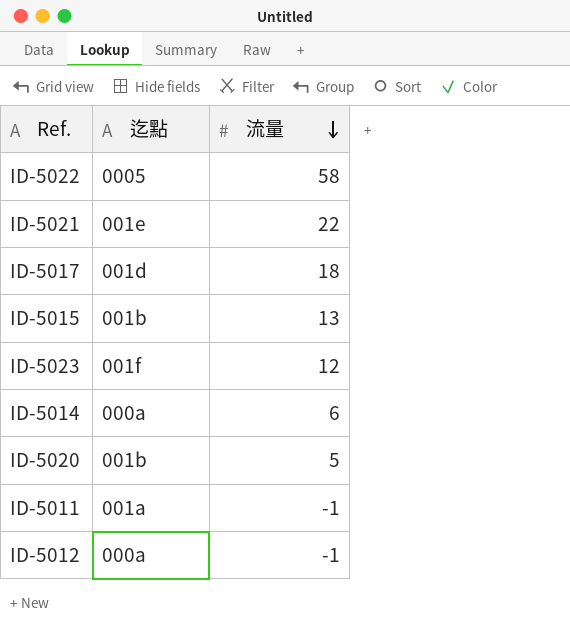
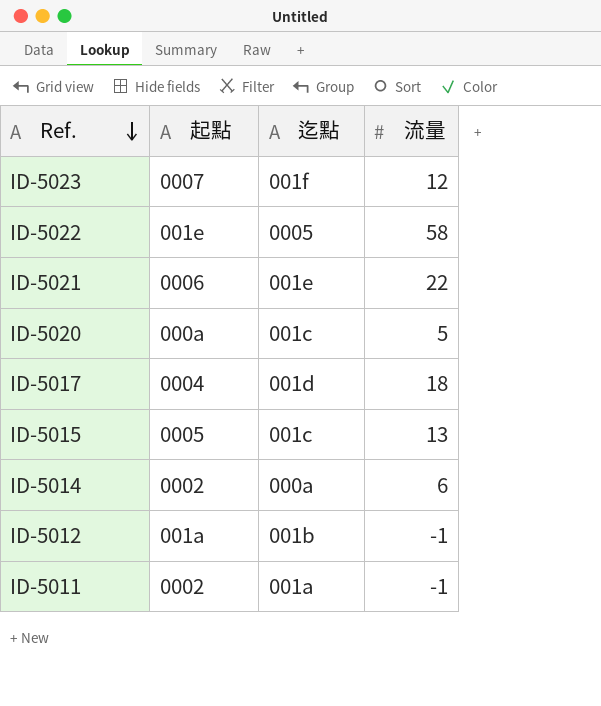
row order: 流量 descending -> Ref. descending
column 起點 | position: none -> 2
ID-5020 | 迄點: 001b -> 001c
ID-5015 | 迄點: 001b -> 001c
ID-5012 | 迄點: 000a -> 001b

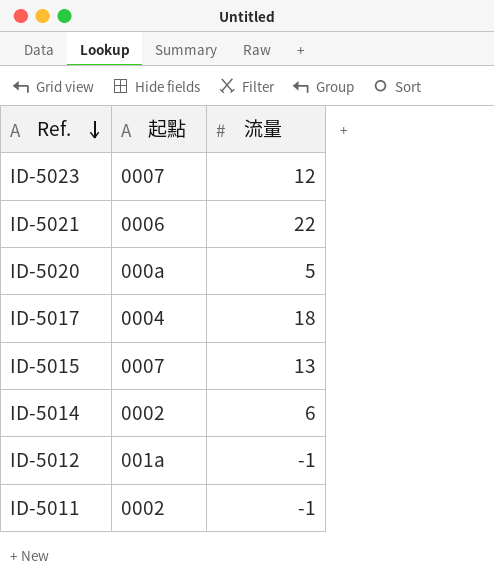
column 迄點 | position: 3 -> none
row ID-5022: 001e | 0005 | 58 -> none
ID-5015 | 起點: 0005 -> 0007

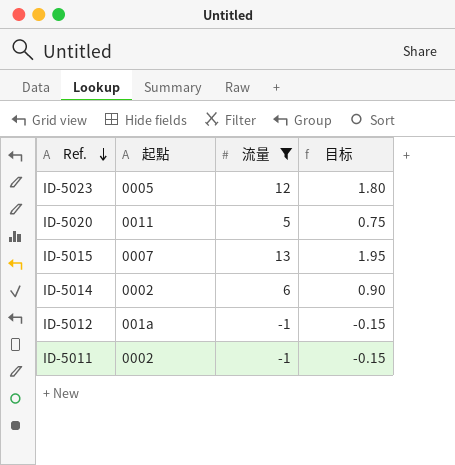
filter: none -> 流量 <= 13
column 目标 | formula: none -> [流量] * 0.15
ID-5023 | 起點: 0007 -> 0005
ID-5020 | 起點: 000a -> 0011

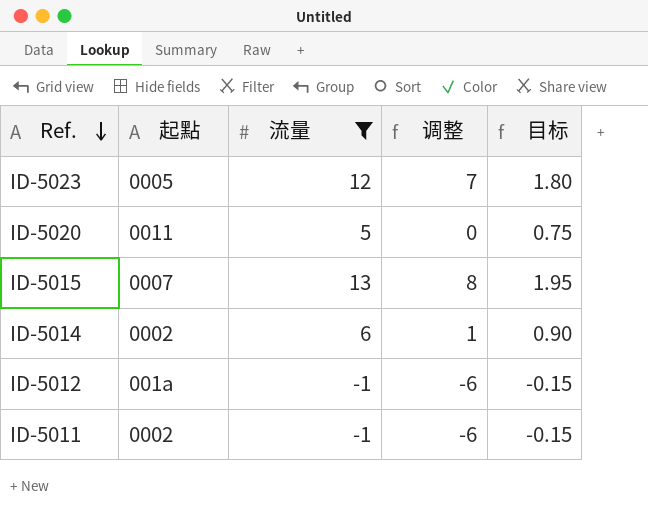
column 调整 | formula: none -> [流量] - 5

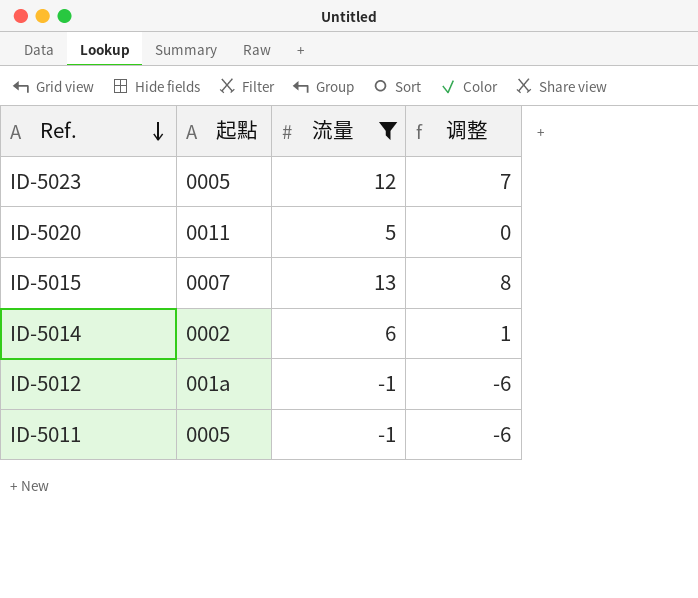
column 目标 | formula: [流量] * 0.15 -> none
ID-5011 | 起點: 0002 -> 0005

